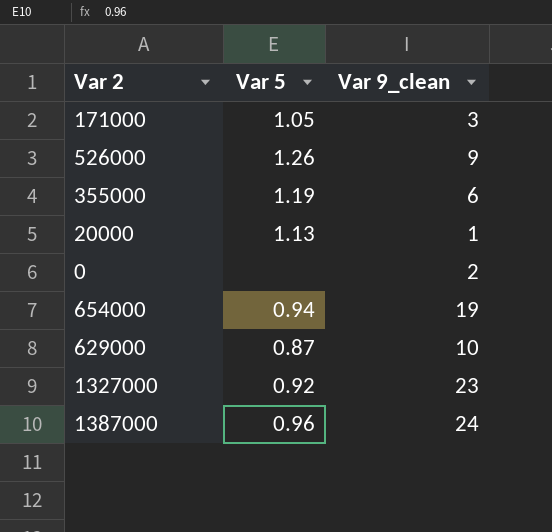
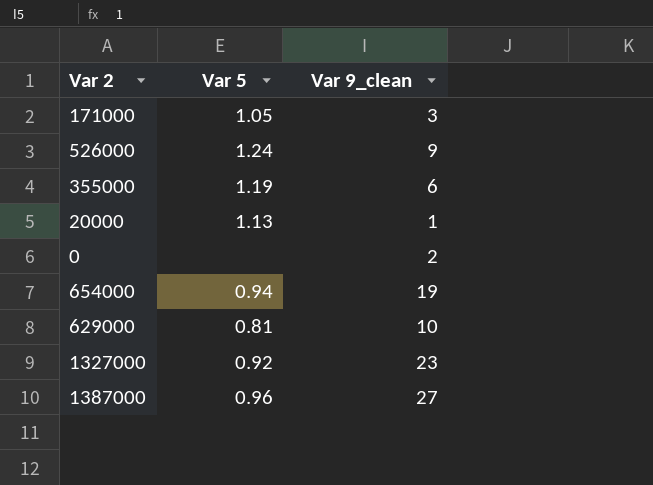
526000 | Var 5: 1.26 -> 1.24
629000 | Var 5: 0.87 -> 0.81
1387000 | Var 9_clean: 24 -> 27

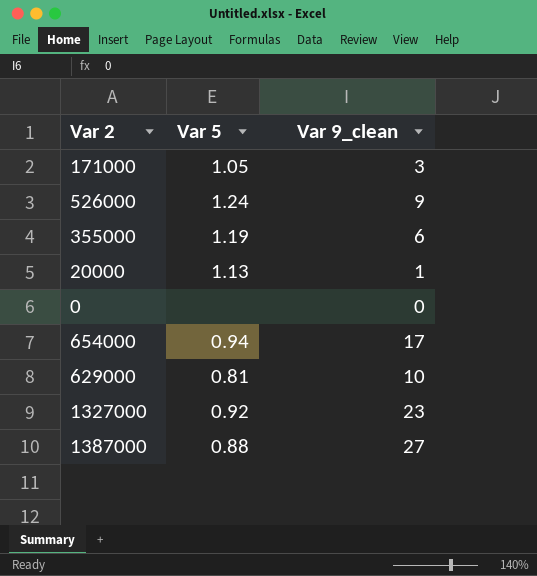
0 | Var 9_clean: 2 -> 0
654000 | Var 9_clean: 19 -> 17
1387000 | Var 5: 0.96 -> 0.88

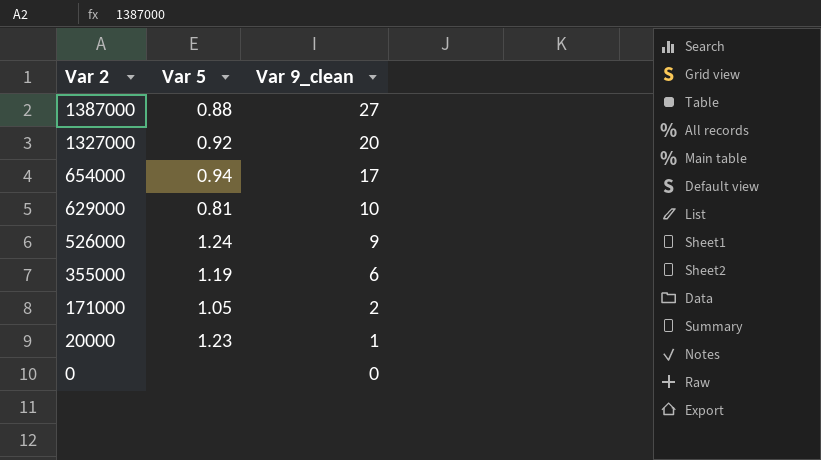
row order: none -> Var 2 descending
1327000 | Var 9_clean: 23 -> 20
171000 | Var 9_clean: 3 -> 2
20000 | Var 5: 1.13 -> 1.23

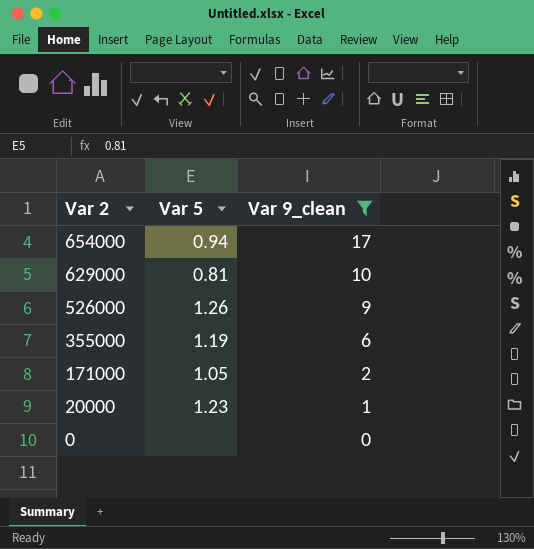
filter: none -> Var 9_clean <= 17
526000 | Var 5: 1.24 -> 1.26

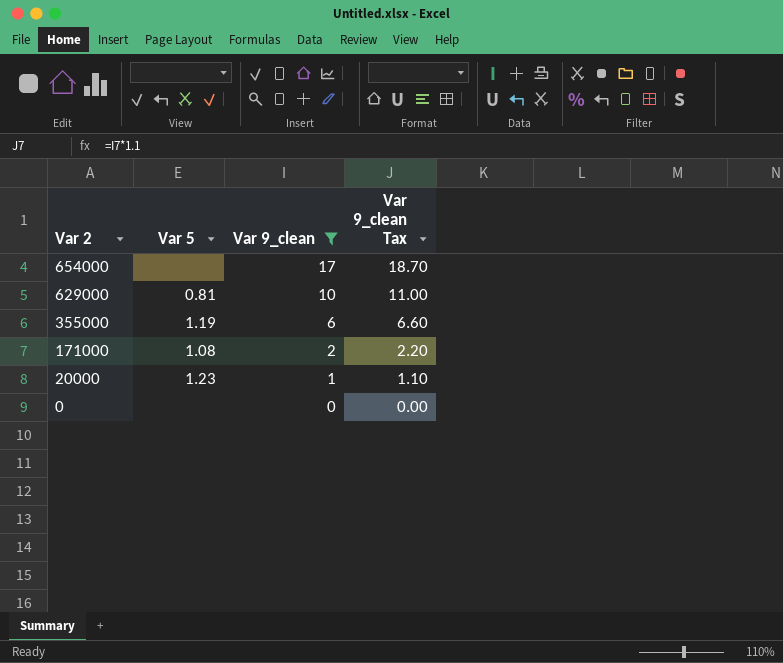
column Var 9_clean Tax | formula: none -> [Var 9_clean] * 1.1
row 526000: 1.26 | 9 -> none
654000 | Var 5: 0.94 -> none
171000 | Var 5: 1.05 -> 1.08

